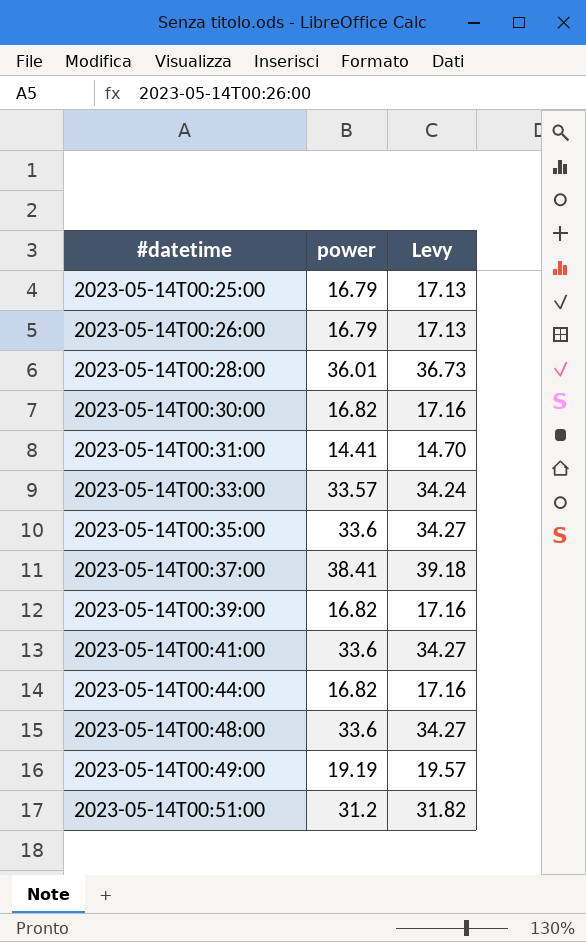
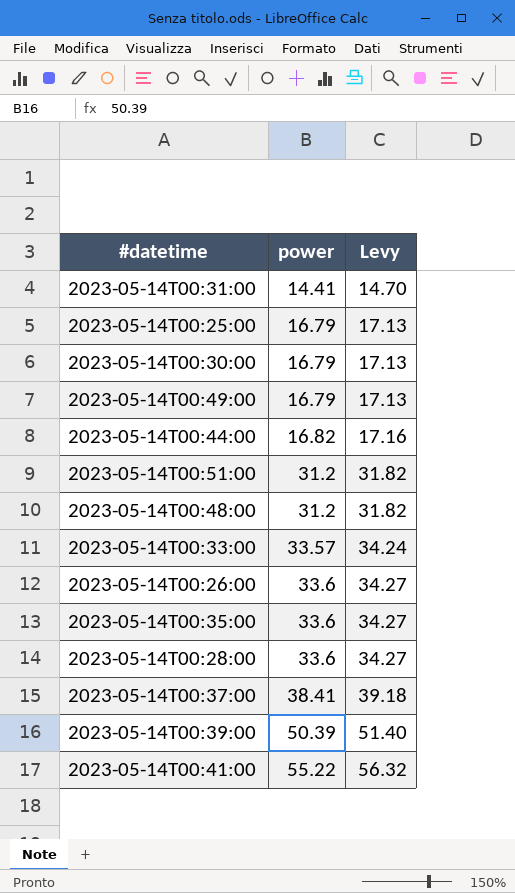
row order: #datetime ascending -> power ascending
2023-05-14T00:30:00 | power: 16.82 -> 16.79
2023-05-14T00:30:00 | Levy: 17.16 -> 17.13
2023-05-14T00:49:00 | power: 19.19 -> 16.79
2023-05-14T00:49:00 | Levy: 19.57 -> 17.13
2023-05-14T00:48:00 | power: 33.6 -> 31.2
2023-05-14T00:48:00 | Levy: 34.27 -> 31.82
2023-05-14T00:26:00 | power: 16.79 -> 33.6
2023-05-14T00:26:00 | Levy: 17.13 -> 34.27
2023-05-14T00:28:00 | power: 36.01 -> 33.6
2023-05-14T00:28:00 | Levy: 36.73 -> 34.27
2023-05-14T00:39:00 | power: 16.82 -> 50.39
2023-05-14T00:39:00 | Levy: 17.16 -> 51.40
2023-05-14T00:41:00 | power: 33.6 -> 55.22
2023-05-14T00:41:00 | Levy: 34.27 -> 56.32

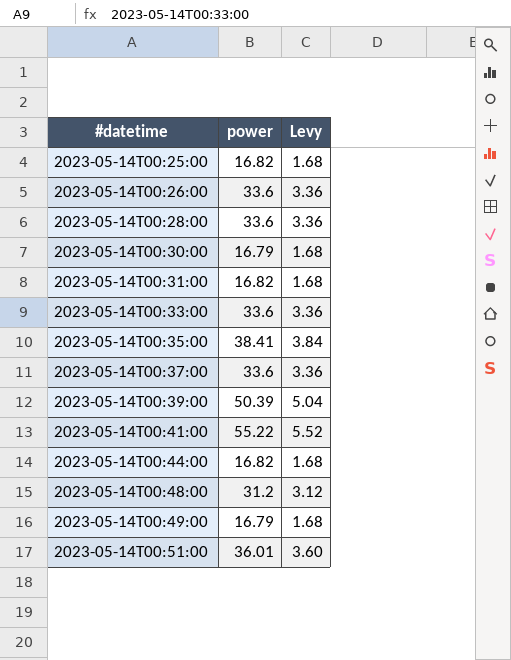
row order: power ascending -> #datetime ascending
column Levy | formula: [power] * 1.02 -> [power] * 0.1
2023-05-14T00:25:00 | power: 16.79 -> 16.82
2023-05-14T00:31:00 | power: 14.41 -> 16.82
2023-05-14T00:33:00 | power: 33.57 -> 33.6
2023-05-14T00:35:00 | power: 33.6 -> 38.41
2023-05-14T00:37:00 | power: 38.41 -> 33.6
2023-05-14T00:51:00 | power: 31.2 -> 36.01

